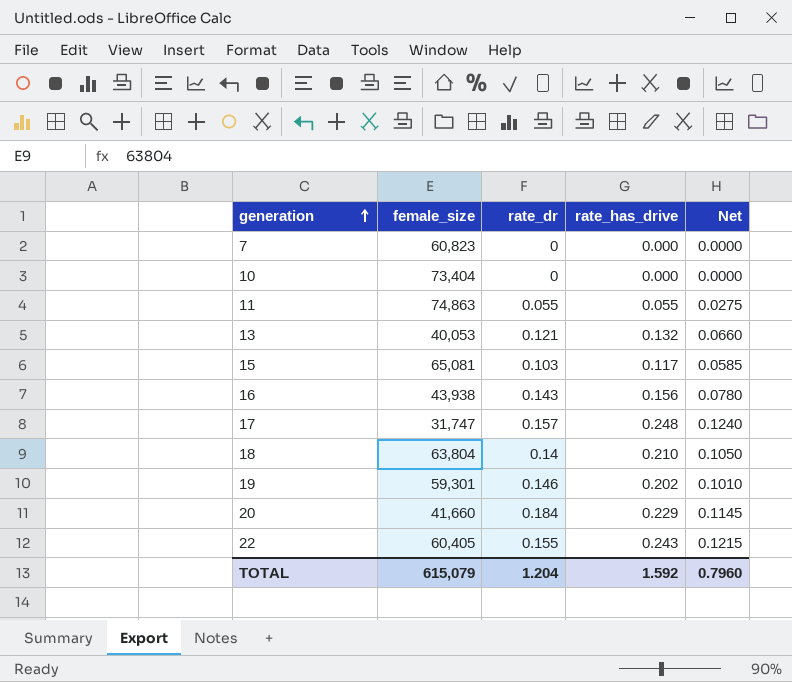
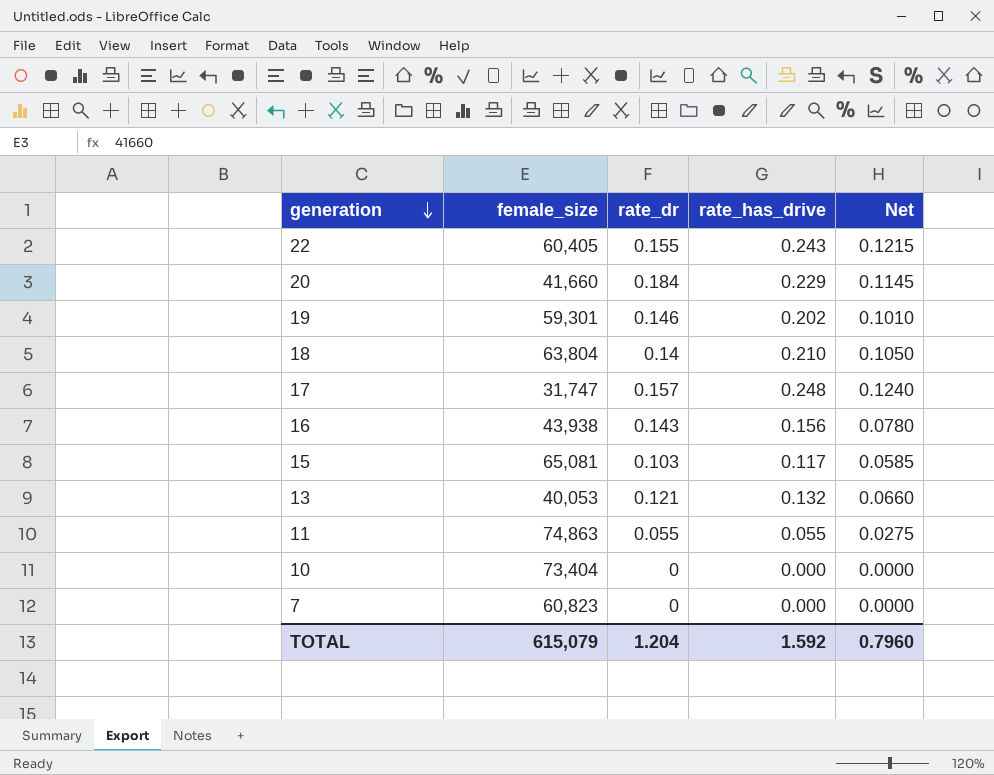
row order: generation ascending -> generation descending

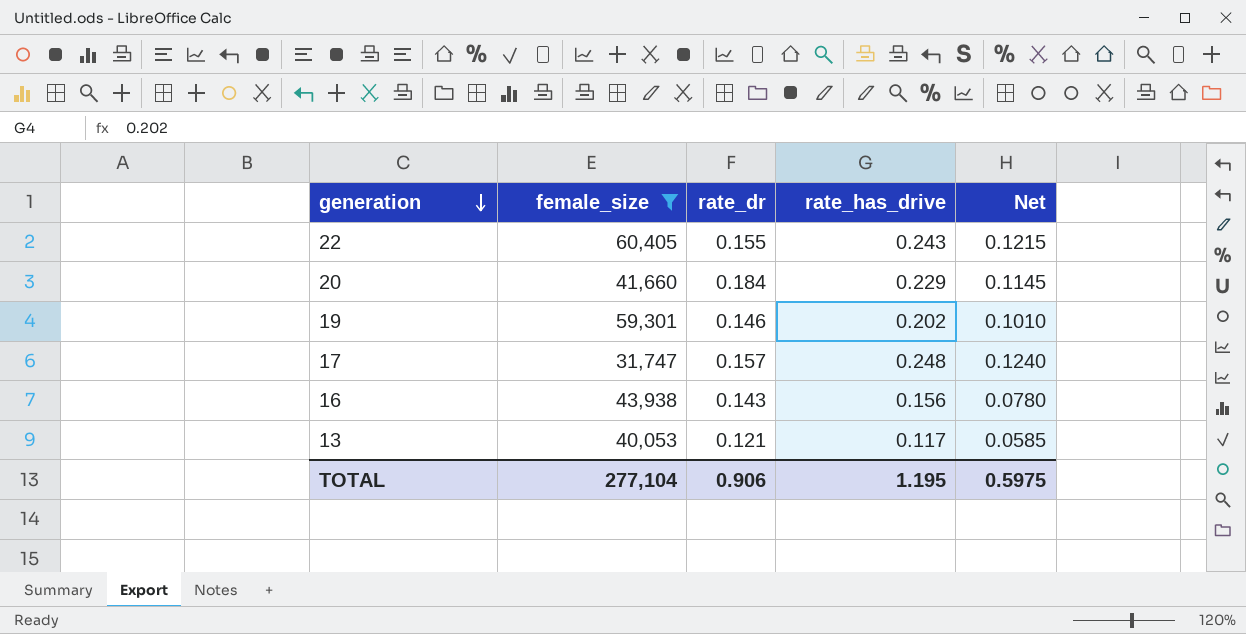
filter: none -> female_size <= 60,405
13 | rate_has_drive: 0.132 -> 0.117
13 | Net: 0.0660 -> 0.0585
TOTAL | female_size: 615,079 -> 277,104
TOTAL | rate_dr: 1.204 -> 0.906
TOTAL | rate_has_drive: 1.592 -> 1.195
TOTAL | Net: 0.7960 -> 0.5975

